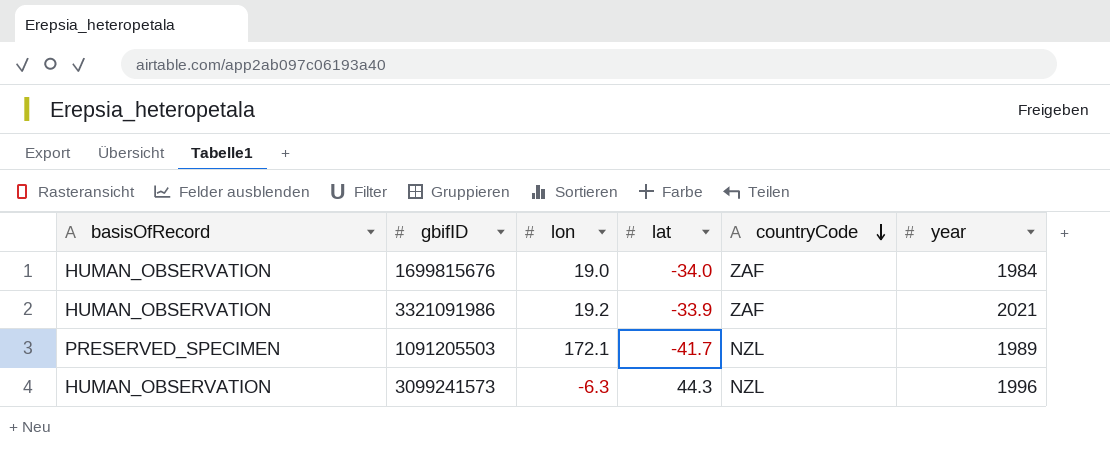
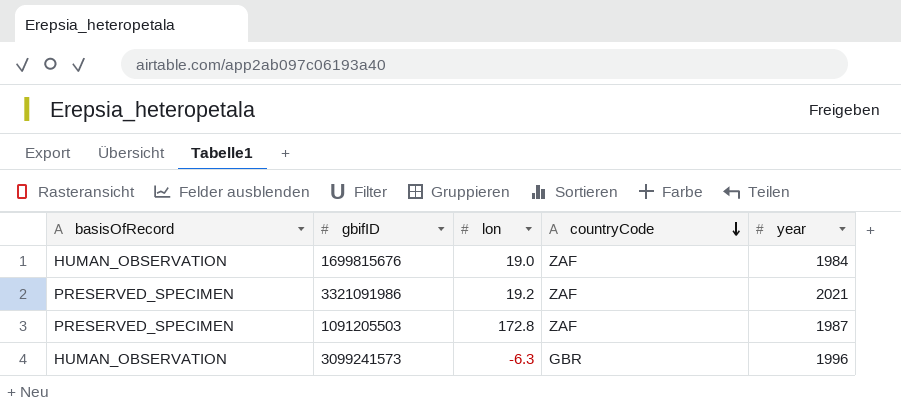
column lat | position: 4 -> none
3321091986 | basisOfRecord: HUMAN_OBSERVATION -> PRESERVED_SPECIMEN
1091205503 | lon: 172.1 -> 172.8
1091205503 | countryCode: NZL -> ZAF
1091205503 | year: 1989 -> 1987
3099241573 | countryCode: NZL -> GBR

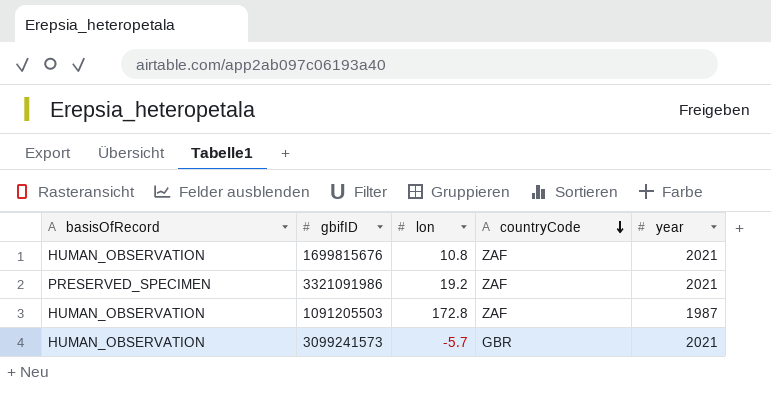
1699815676 | lon: 19.0 -> 10.8
1699815676 | year: 1984 -> 2021
1091205503 | basisOfRecord: PRESERVED_SPECIMEN -> HUMAN_OBSERVATION
3099241573 | lon: -6.3 -> -5.7
3099241573 | year: 1996 -> 2021

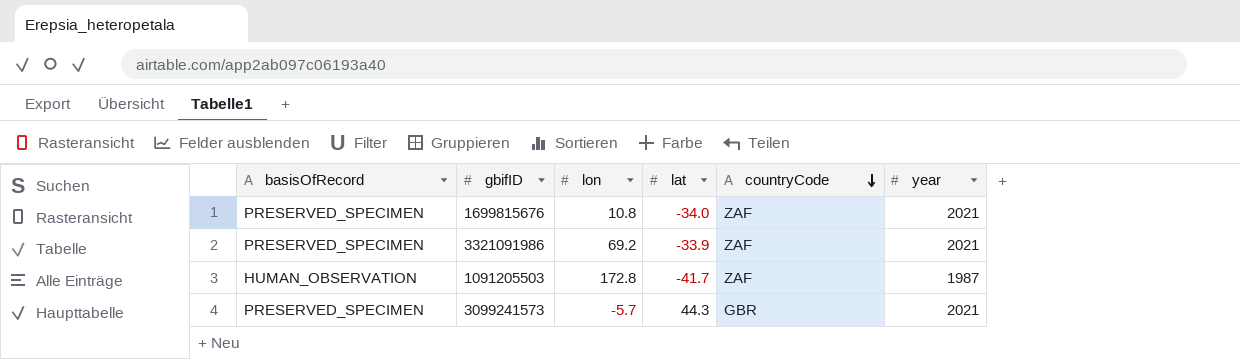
column lat | position: none -> 4
1699815676 | basisOfRecord: HUMAN_OBSERVATION -> PRESERVED_SPECIMEN
3321091986 | lon: 19.2 -> 69.2
3099241573 | basisOfRecord: HUMAN_OBSERVATION -> PRESERVED_SPECIMEN

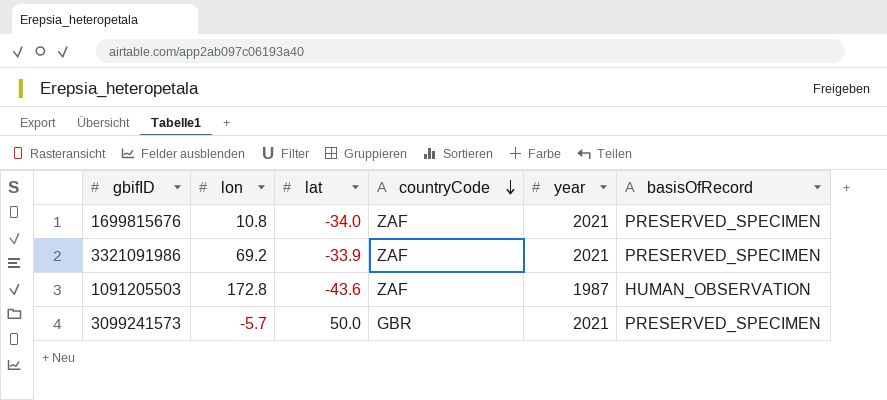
column basisOfRecord | position: 1 -> 6
1091205503 | lat: -41.7 -> -43.6
3099241573 | lat: 44.3 -> 50.0

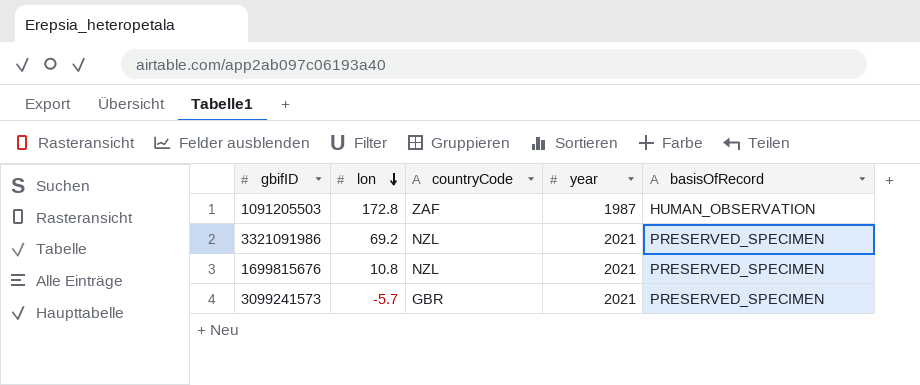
row order: countryCode descending -> lon descending
column lat | position: 3 -> none
3321091986 | countryCode: ZAF -> NZL
1699815676 | countryCode: ZAF -> NZL

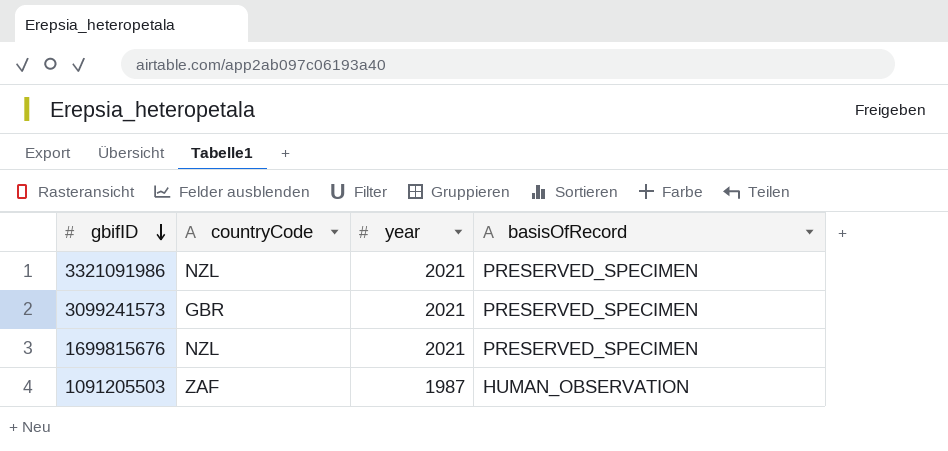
row order: lon descending -> gbifID descending
column lon | position: 2 -> none

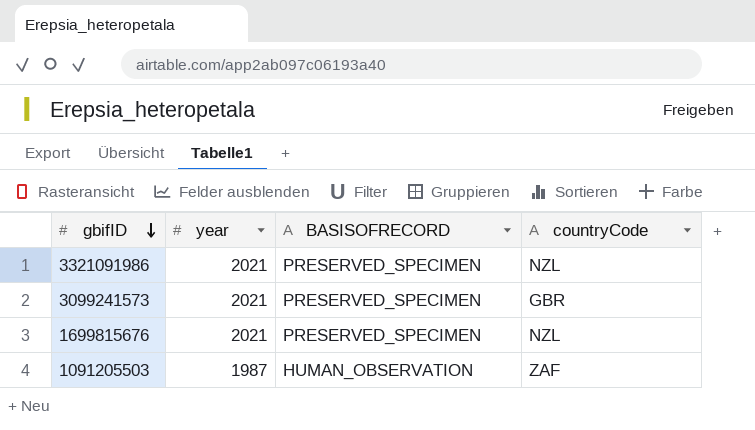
column name: basisOfRecord -> BASISOFRECORD
column countryCode | position: 2 -> 4

